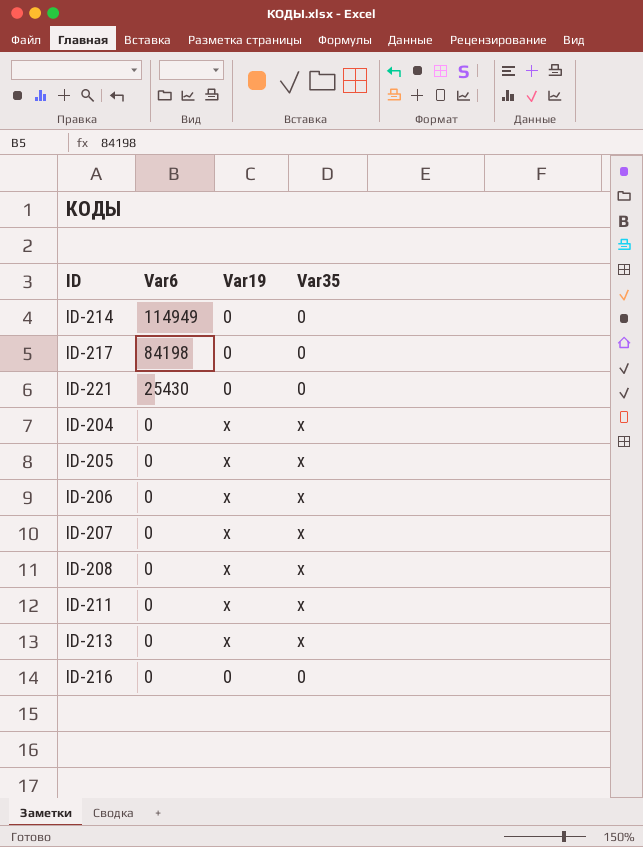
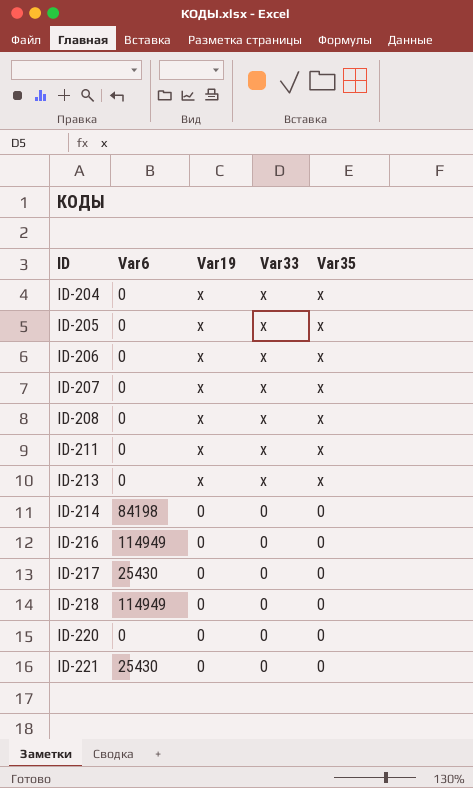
row order: Var6 descending -> ID ascending
column Var33 | position: none -> 4
ID-214 | Var6: 114949 -> 84198
ID-216 | Var6: 0 -> 114949
ID-217 | Var6: 84198 -> 25430
row ID-218: none -> 114949 | 0 | 0 | 0
row ID-220: none -> 0 | 0 | 0 | 0

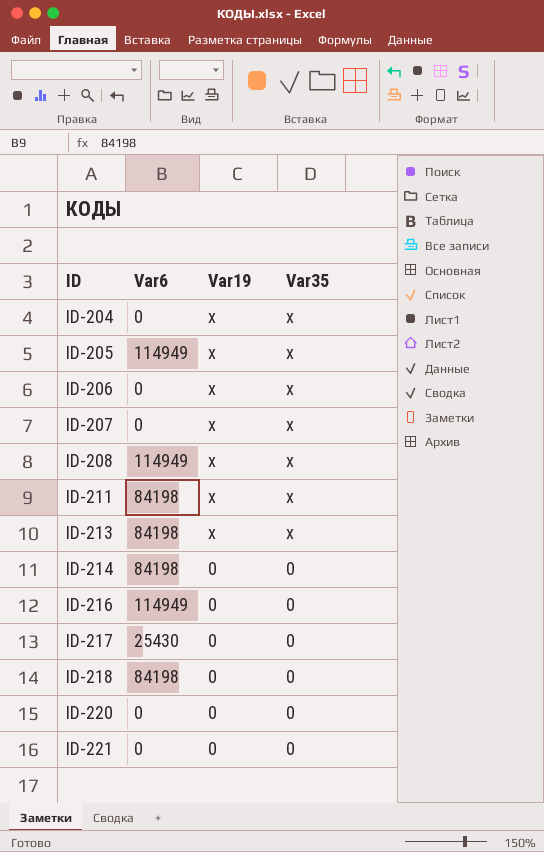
column Var33 | position: 4 -> none
ID-205 | Var6: 0 -> 114949
ID-208 | Var6: 0 -> 114949
ID-211 | Var6: 0 -> 84198
ID-213 | Var6: 0 -> 84198
ID-218 | Var6: 114949 -> 84198
ID-221 | Var6: 25430 -> 0

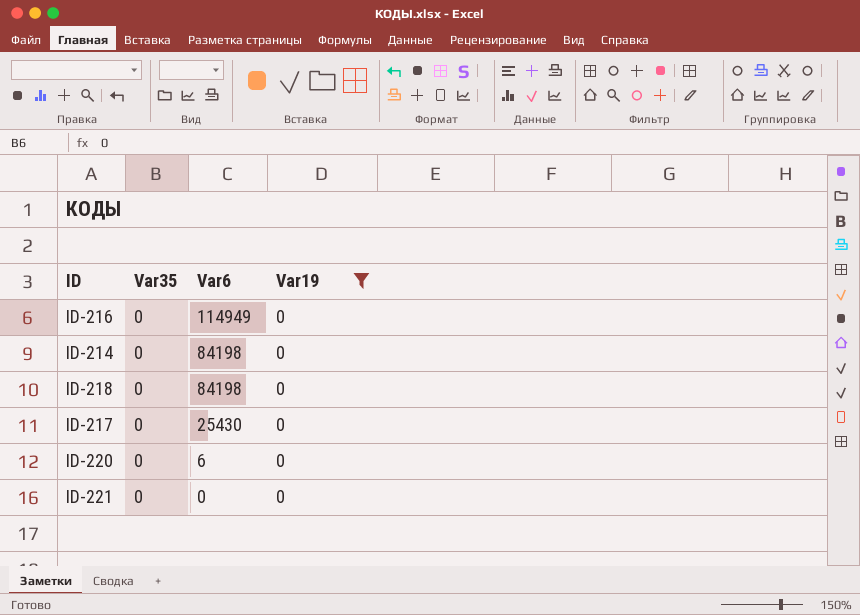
filter: none -> Var19 = 0
row order: ID ascending -> Var6 descending
column Var35 | position: 4 -> 2
ID-220 | Var6: 0 -> 6

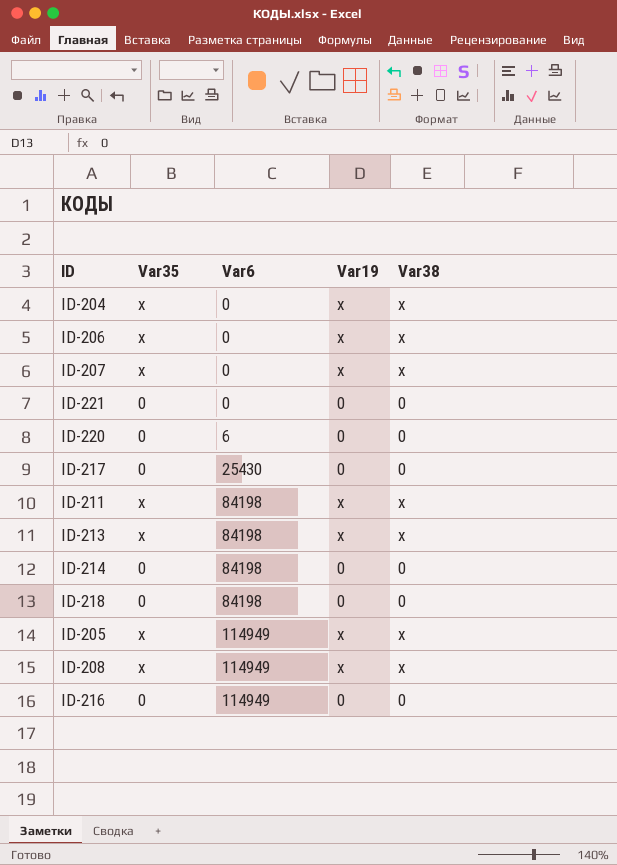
filter: Var19 = 0 -> none
row order: Var6 descending -> Var6 ascending
column Var38 | position: none -> 5

